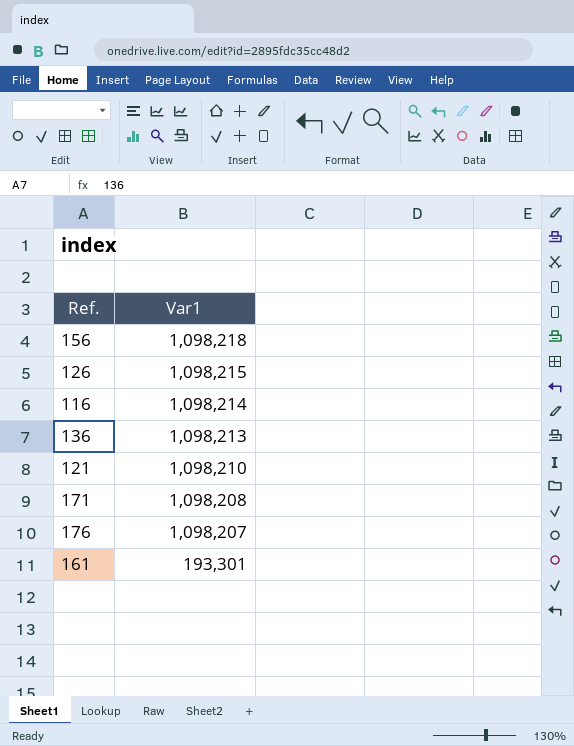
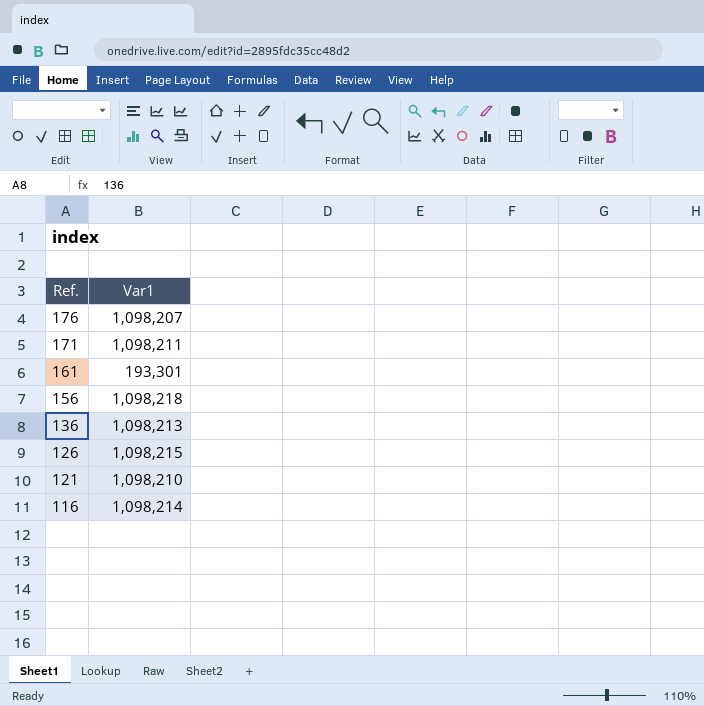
row order: Var1 descending -> Ref. descending
171 | Var1: 1,098,208 -> 1,098,211

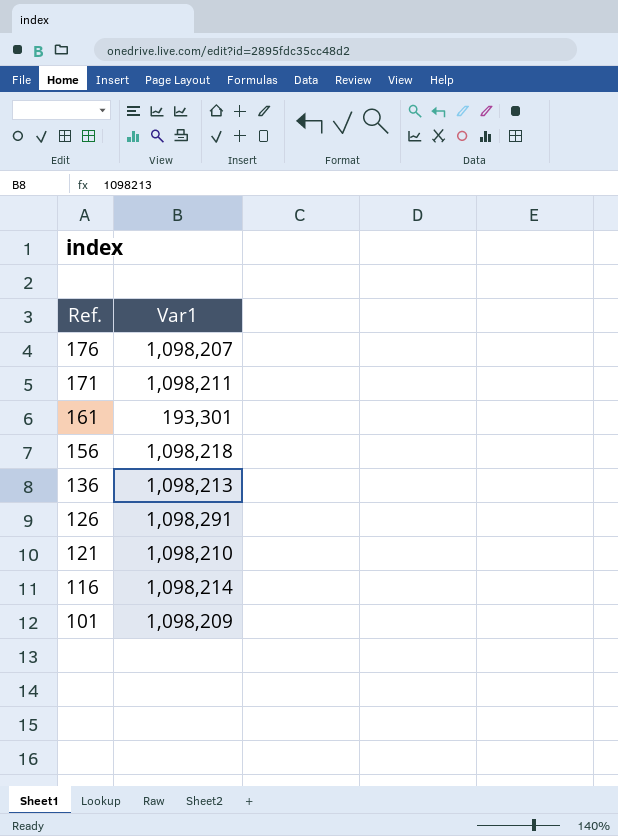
126 | Var1: 1,098,215 -> 1,098,291
row 101: none -> 1,098,209

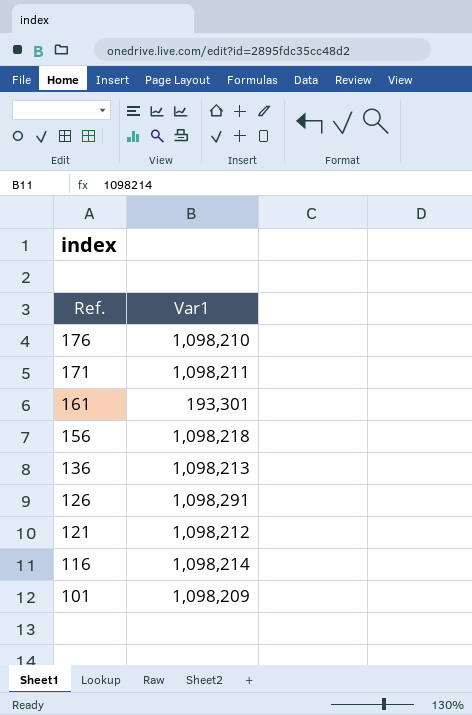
176 | Var1: 1,098,207 -> 1,098,210
121 | Var1: 1,098,210 -> 1,098,212

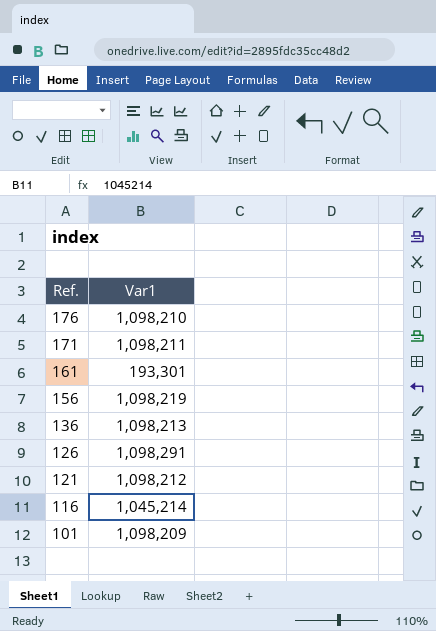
156 | Var1: 1,098,218 -> 1,098,219
116 | Var1: 1,098,214 -> 1,045,214

